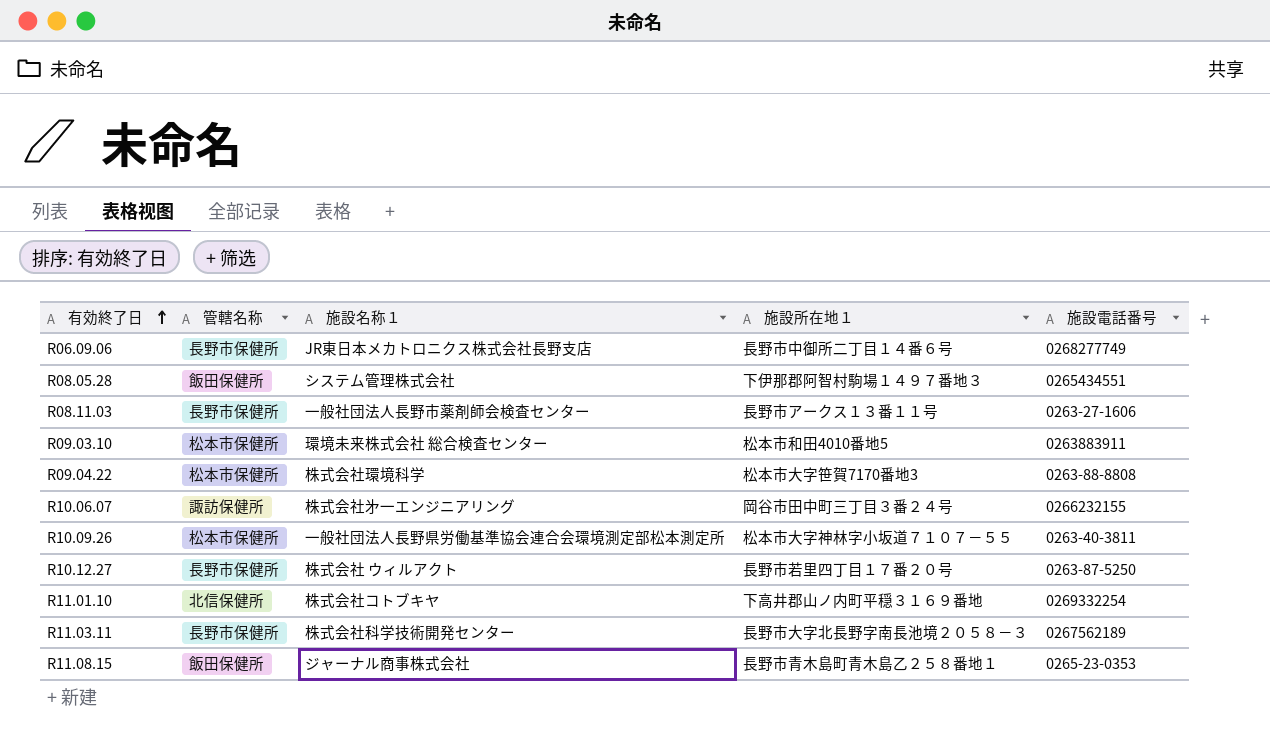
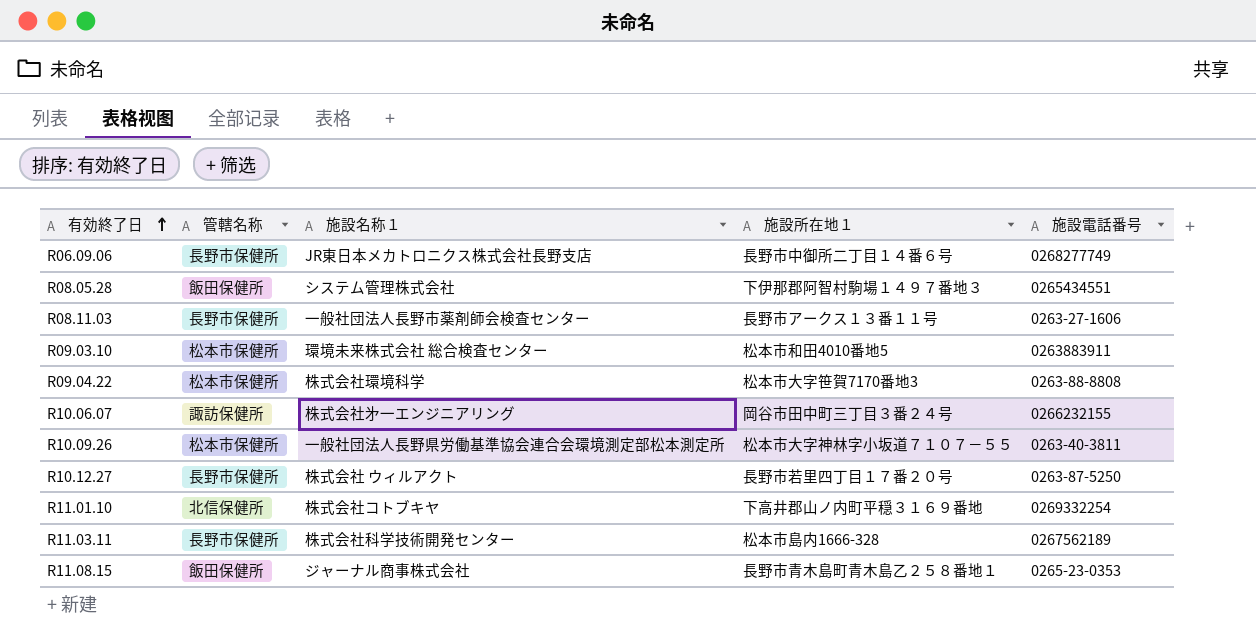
R11.03.11 | 施設所在地１: 長野市大字北長野字南長池境２０５８－３ -> 松本市島内1666-328

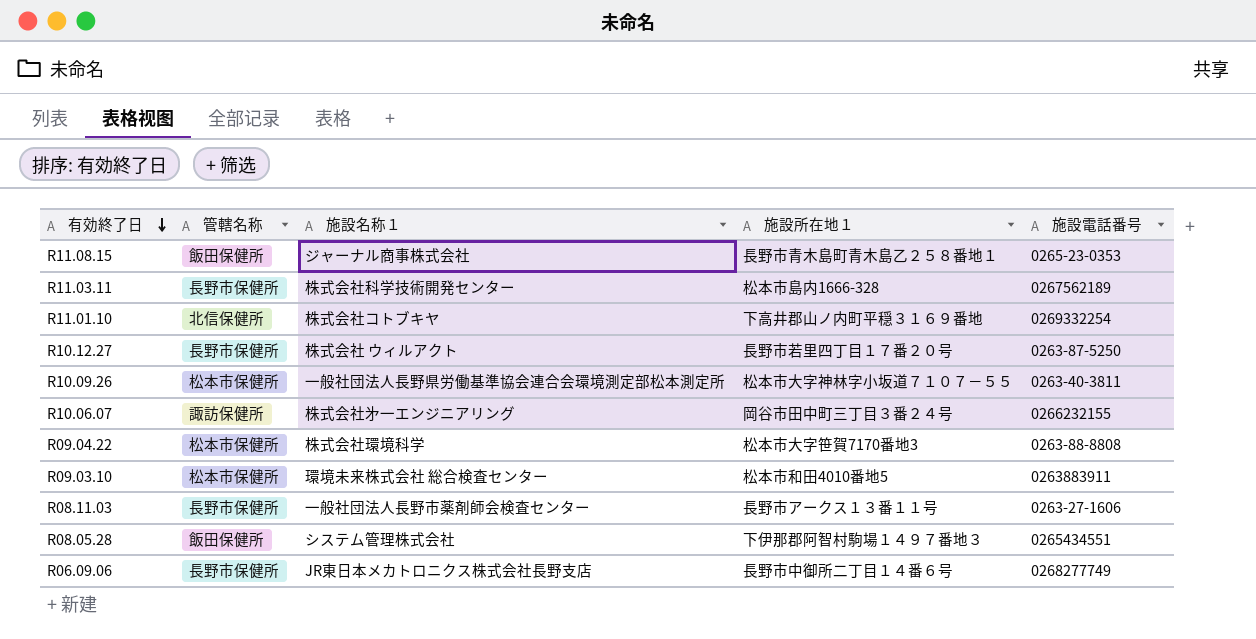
row order: 有効終了日 ascending -> 有効終了日 descending

